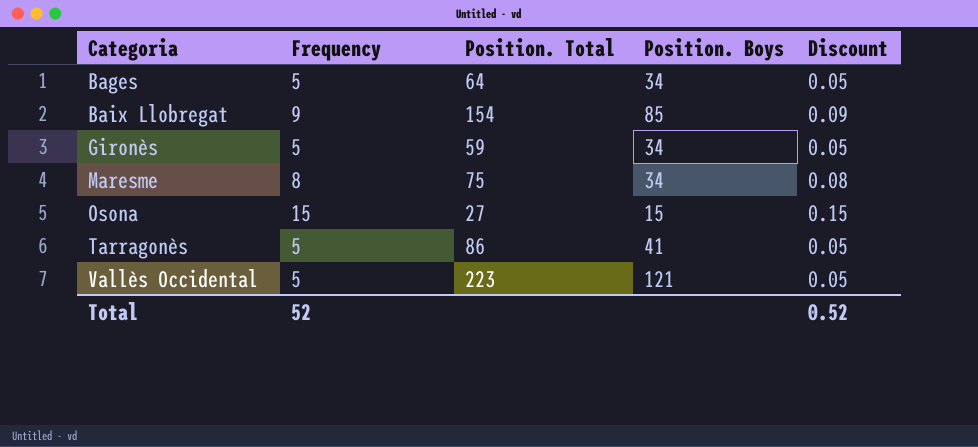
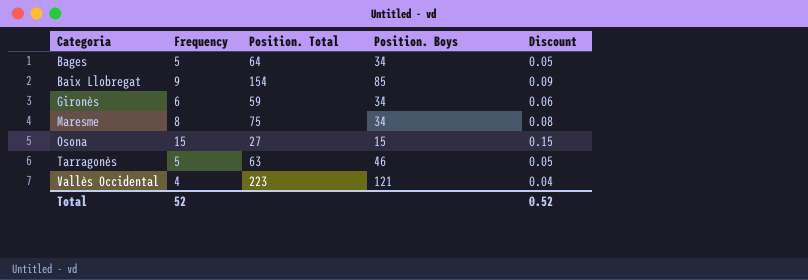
Gironès | Frequency: 5 -> 6
Gironès | Discount: 0.05 -> 0.06
Tarragonès | Position. Total: 86 -> 63
Tarragonès | Position. Boys: 41 -> 46
Vallès Occidental | Frequency: 5 -> 4
Vallès Occidental | Discount: 0.05 -> 0.04

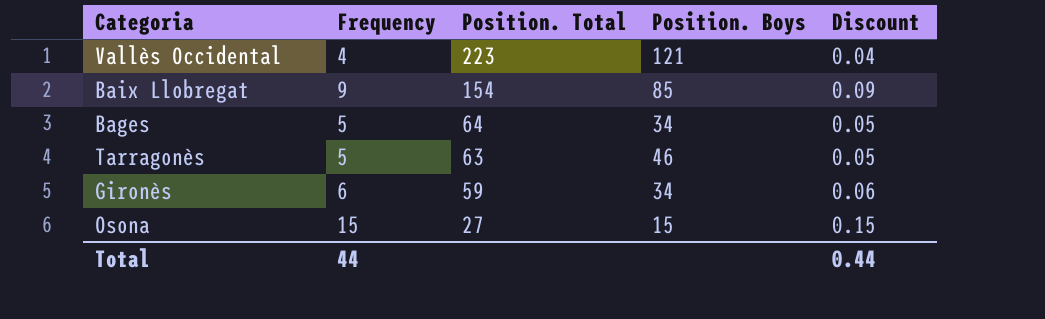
row order: Categoria ascending -> Position. Total descending
row Maresme: 8 | 75 | 34 | 0.08 -> none
Total | Frequency: 52 -> 44
Total | Discount: 0.52 -> 0.44

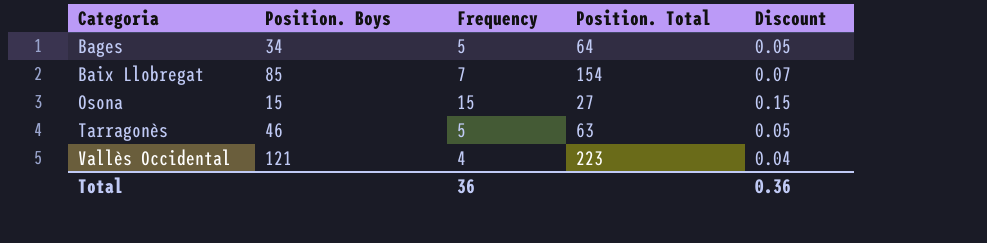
row order: Position. Total descending -> Categoria ascending
column Position. Boys | position: 4 -> 2
row Gironès: 6 | 59 | 34 | 0.06 -> none
Baix Llobregat | Frequency: 9 -> 7
Baix Llobregat | Discount: 0.09 -> 0.07
Total | Frequency: 44 -> 36
Total | Discount: 0.44 -> 0.36

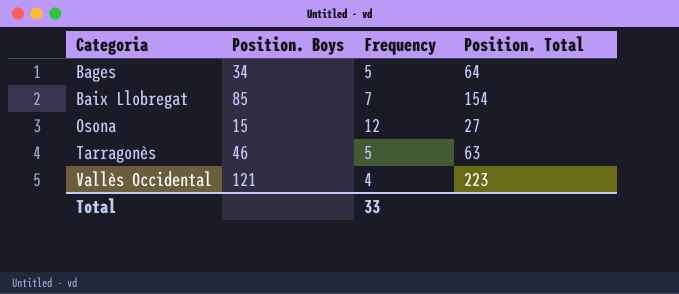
column Discount | formula: [Frequency] * 0.01 -> none
Osona | Frequency: 15 -> 12
Total | Frequency: 36 -> 33

